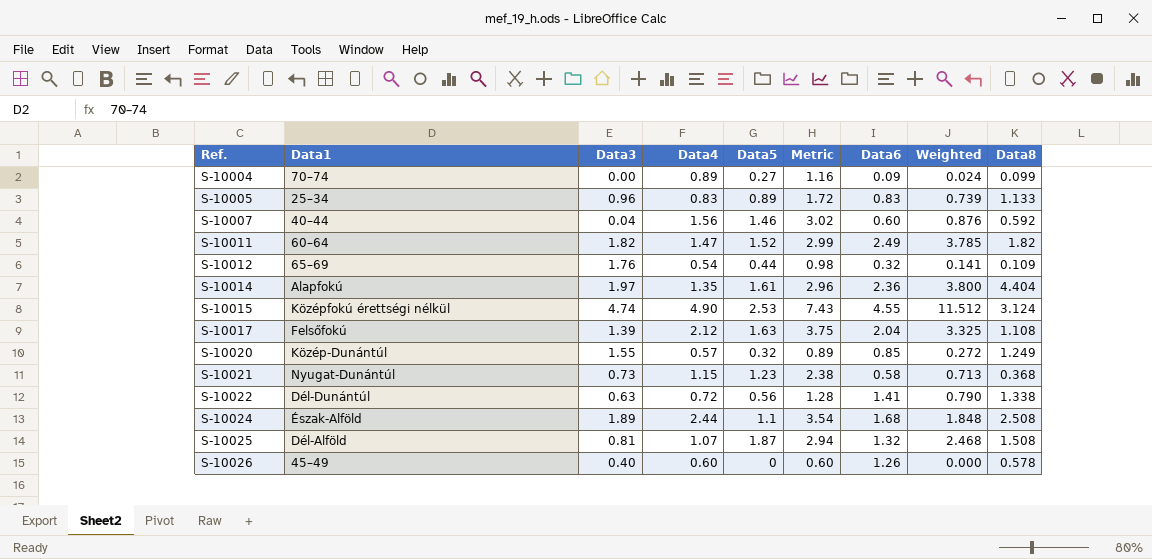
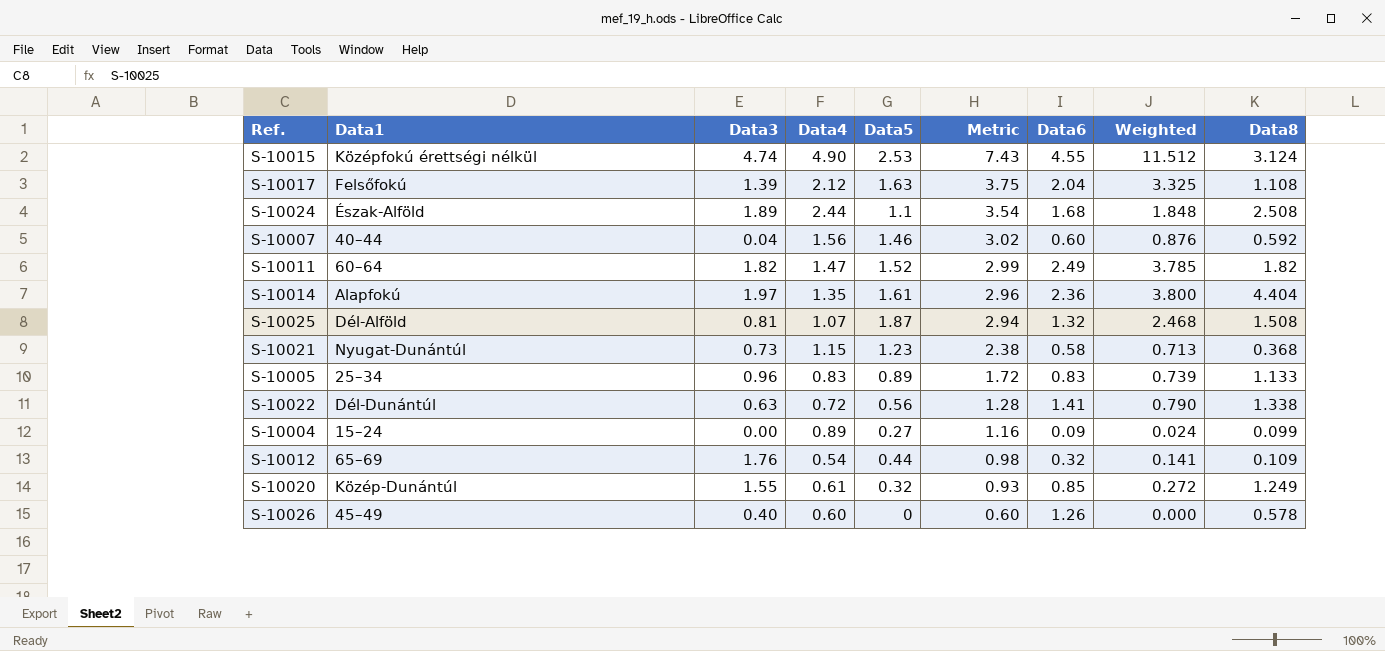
row order: Ref. ascending -> Metric descending
S-10004 | Data1: 70–74 -> 15–24
S-10020 | Data4: 0.57 -> 0.61
S-10020 | Metric: 0.89 -> 0.93

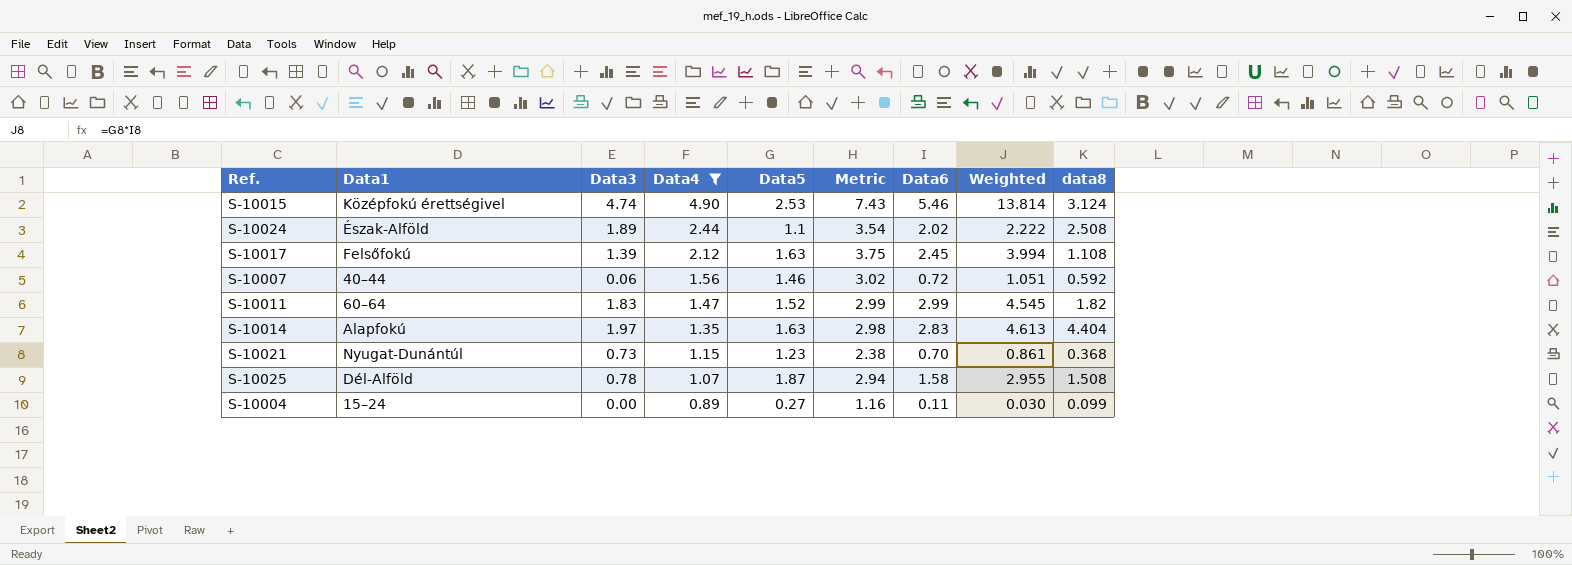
filter: none -> Data4 >= 0.89
row order: Metric descending -> Data4 descending
column name: Data8 -> data8
S-10015 | Data1: Középfokú érettségi nélkül -> Középfokú érettségivel
S-10015 | Data6: 4.55 -> 5.46
S-10015 | Weighted: 11.512 -> 13.814
S-10024 | Data6: 1.68 -> 2.02
S-10024 | Weighted: 1.848 -> 2.222
S-10017 | Data6: 2.04 -> 2.45
S-10017 | Weighted: 3.325 -> 3.994
S-10007 | Data3: 0.04 -> 0.06
S-10007 | Data6: 0.60 -> 0.72
S-10007 | Weighted: 0.876 -> 1.051
S-10011 | Data3: 1.82 -> 1.83
S-10011 | Data6: 2.49 -> 2.99
S-10011 | Weighted: 3.785 -> 4.545
S-10014 | Data5: 1.61 -> 1.63
S-10014 | Metric: 2.96 -> 2.98
S-10014 | Data6: 2.36 -> 2.83
S-10014 | Weighted: 3.800 -> 4.613
S-10021 | Data6: 0.58 -> 0.70
S-10021 | Weighted: 0.713 -> 0.861
S-10025 | Data3: 0.81 -> 0.78
S-10025 | Data6: 1.32 -> 1.58
S-10025 | Weighted: 2.468 -> 2.955
S-10004 | Data6: 0.09 -> 0.11
S-10004 | Weighted: 0.024 -> 0.030

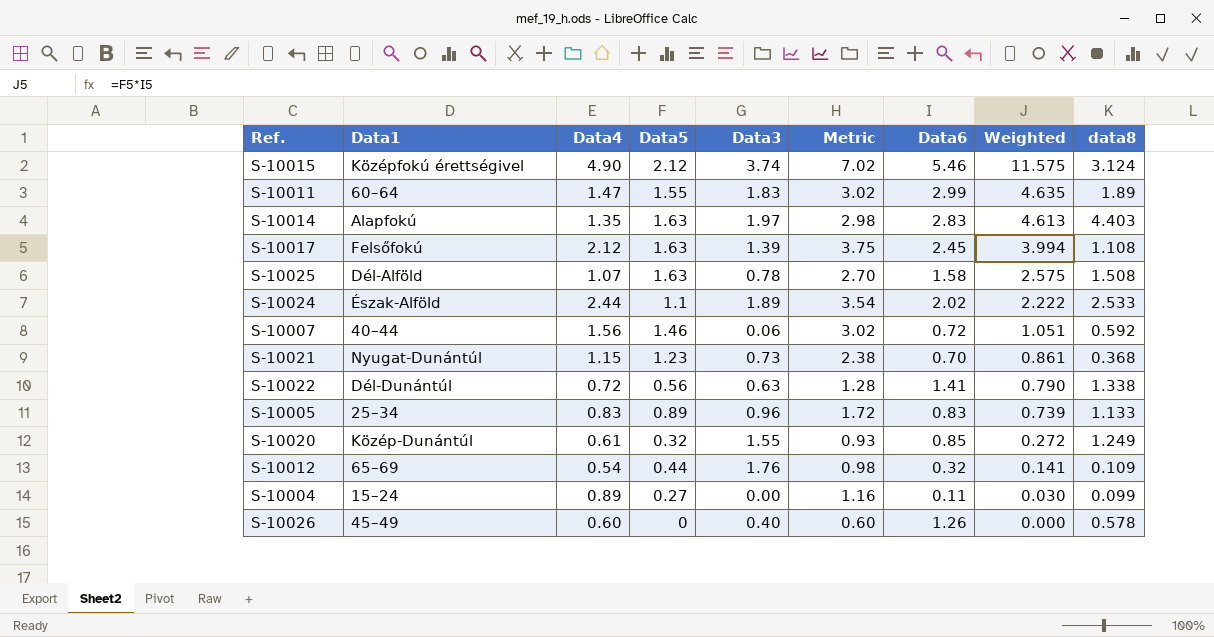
filter: Data4 >= 0.89 -> none
row order: Data4 descending -> Weighted descending
column Data3 | position: 3 -> 5
S-10015 | Data5: 2.53 -> 2.12
S-10015 | Data3: 4.74 -> 3.74
S-10015 | Metric: 7.43 -> 7.02
S-10015 | Weighted: 13.814 -> 11.575
S-10011 | Data5: 1.52 -> 1.55
S-10011 | Metric: 2.99 -> 3.02
S-10011 | Weighted: 4.545 -> 4.635
S-10011 | data8: 1.82 -> 1.89
S-10014 | data8: 4.404 -> 4.403
S-10025 | Data5: 1.87 -> 1.63
S-10025 | Metric: 2.94 -> 2.70
S-10025 | Weighted: 2.955 -> 2.575
S-10024 | data8: 2.508 -> 2.533

